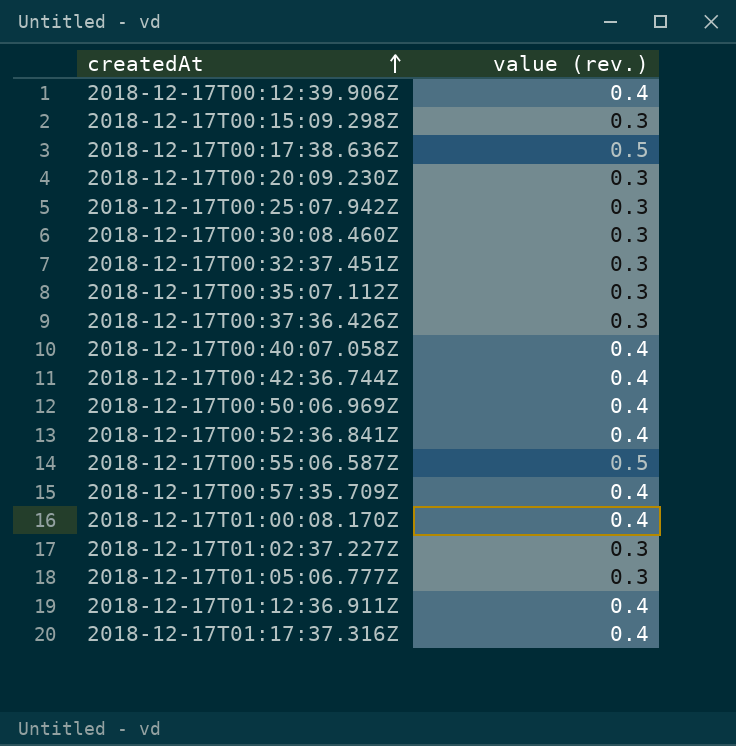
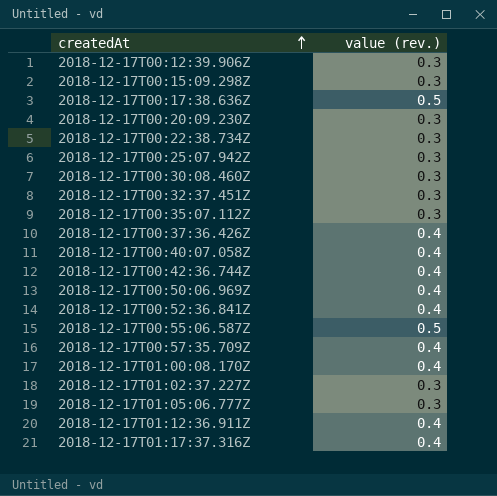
2018-12-17T00:12:39.906Z | value (rev.): 0.4 -> 0.3
row 2018-12-17T00:22:38.734Z: none -> 0.3
2018-12-17T00:37:36.426Z | value (rev.): 0.3 -> 0.4

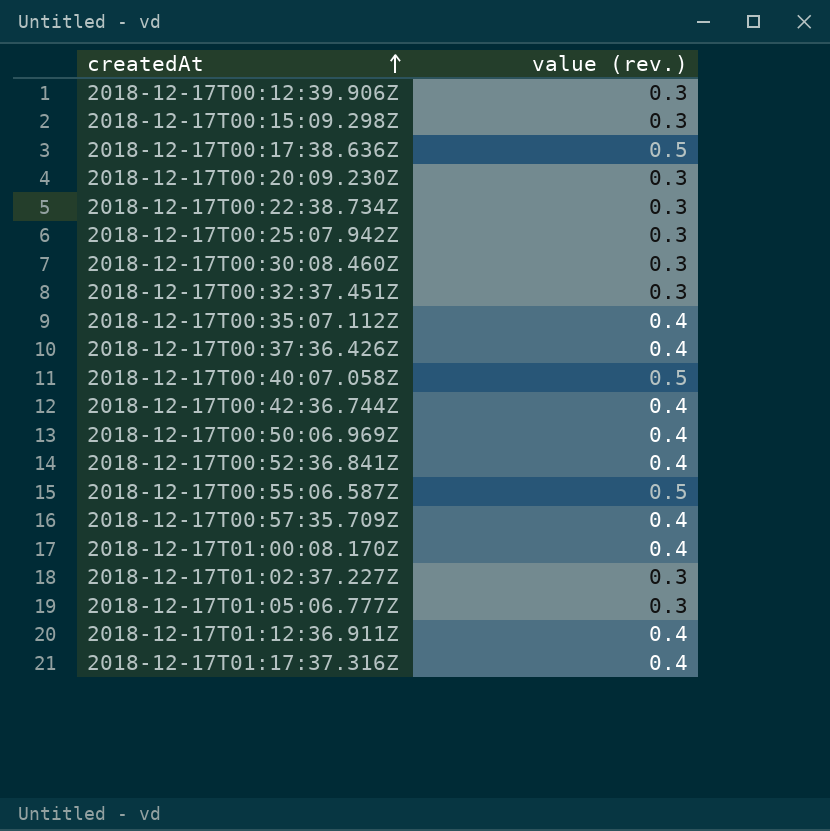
2018-12-17T00:35:07.112Z | value (rev.): 0.3 -> 0.4
2018-12-17T00:40:07.058Z | value (rev.): 0.4 -> 0.5

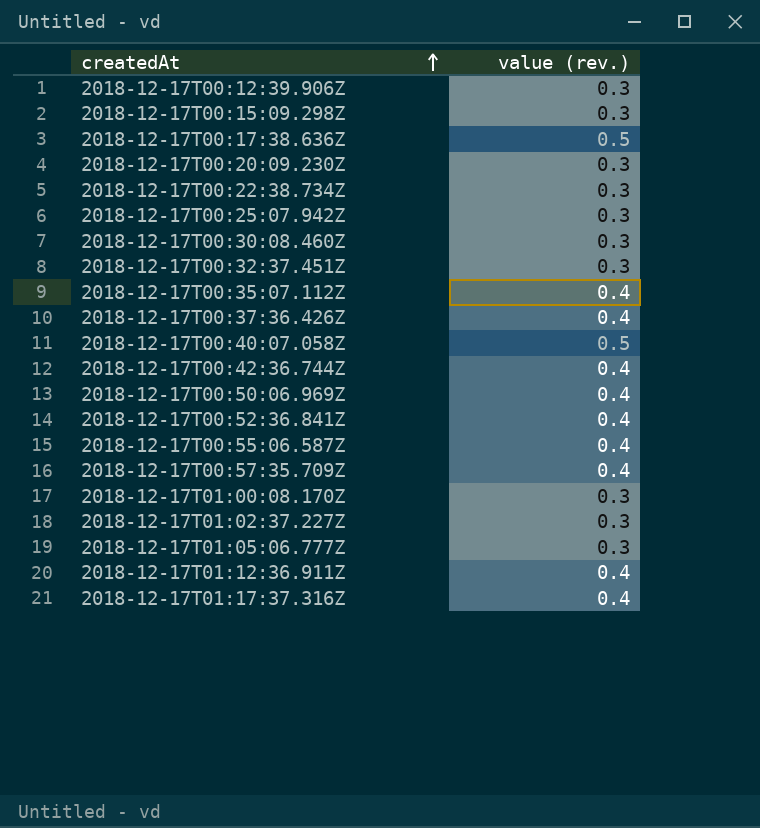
2018-12-17T00:55:06.587Z | value (rev.): 0.5 -> 0.4
2018-12-17T01:00:08.170Z | value (rev.): 0.4 -> 0.3

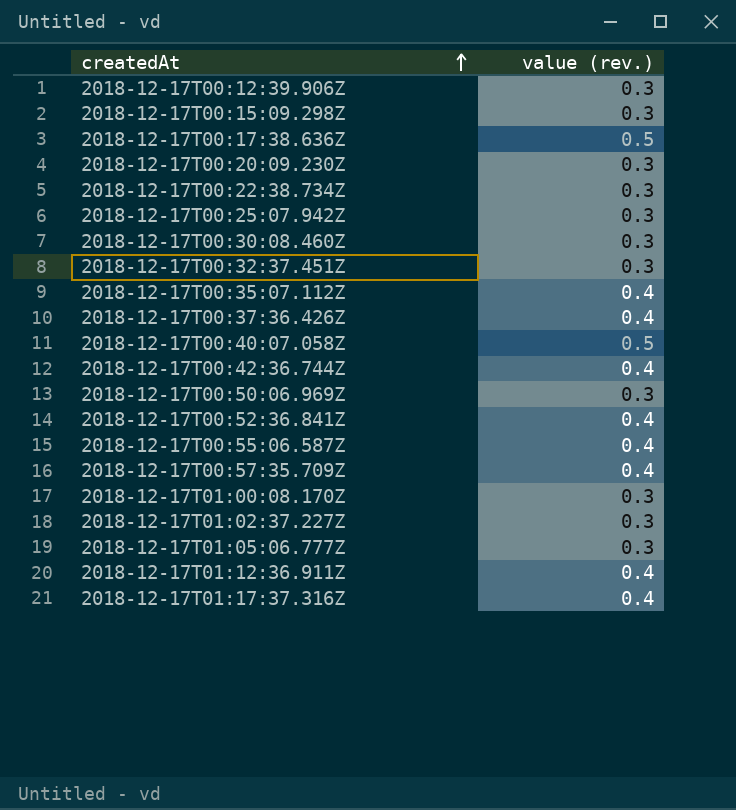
2018-12-17T00:50:06.969Z | value (rev.): 0.4 -> 0.3

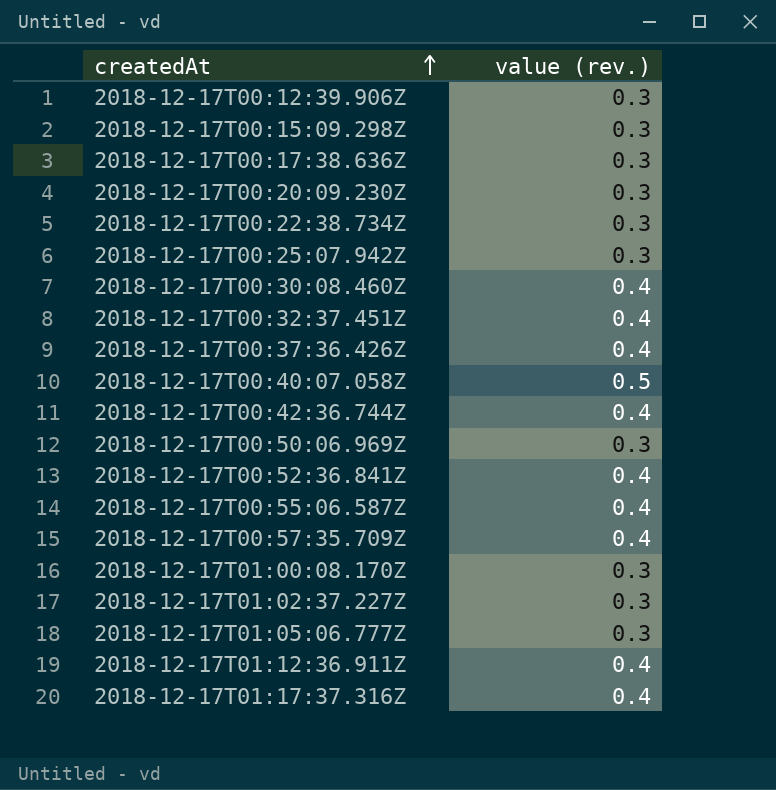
row 2018-12-17T00:35:07.112Z: 0.4 -> none
2018-12-17T00:17:38.636Z | value (rev.): 0.5 -> 0.3
2018-12-17T00:30:08.460Z | value (rev.): 0.3 -> 0.4
2018-12-17T00:32:37.451Z | value (rev.): 0.3 -> 0.4

